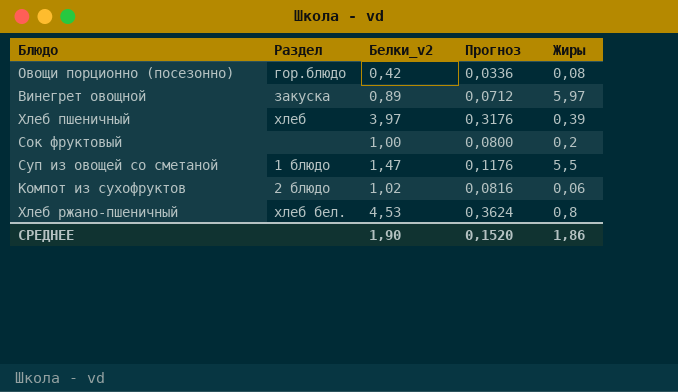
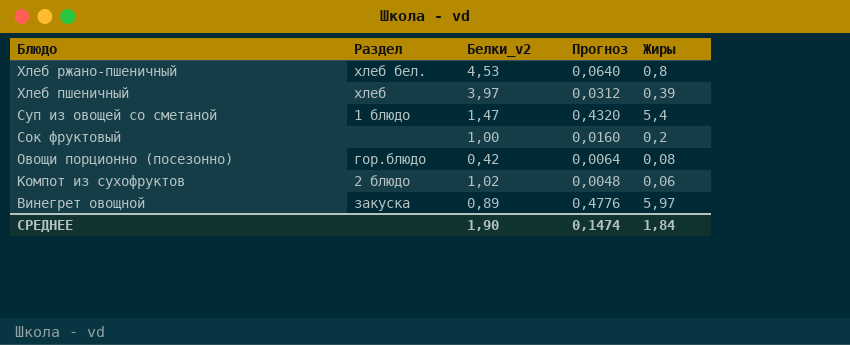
row order: none -> Блюдо descending
column Прогноз | formula: [Белки_v2] * 0,08 -> [Жиры] * 0,08
Суп из овощей со сметаной | Жиры: 5,5 -> 5,4
СРЕДНЕЕ | Прогноз: 0,1520 -> 0,1474
СРЕДНЕЕ | Жиры: 1,86 -> 1,84

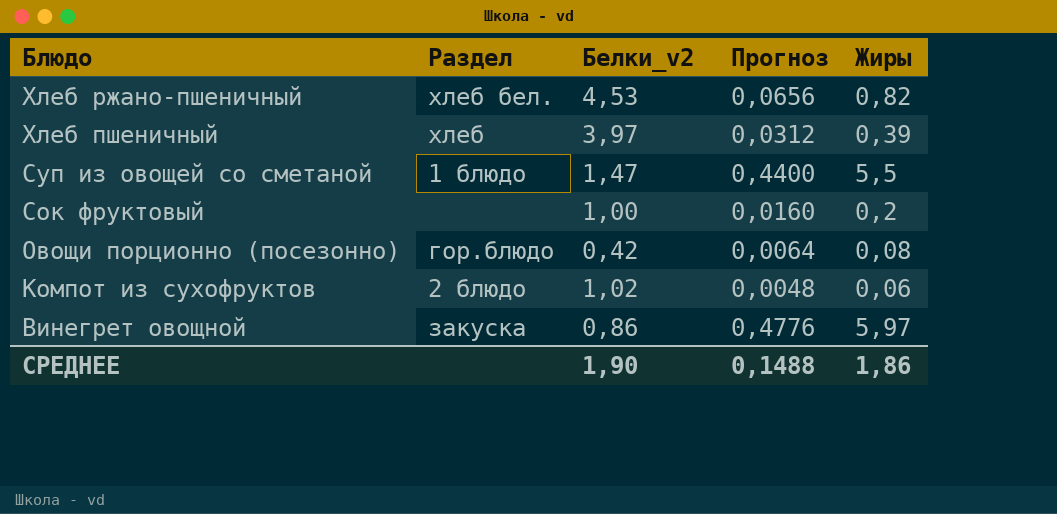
Хлеб ржано-пшеничный | Прогноз: 0,0640 -> 0,0656
Хлеб ржано-пшеничный | Жиры: 0,8 -> 0,82
Суп из овощей со сметаной | Прогноз: 0,4320 -> 0,4400
Суп из овощей со сметаной | Жиры: 5,4 -> 5,5
Винегрет овощной | Белки_v2: 0,89 -> 0,86
СРЕДНЕЕ | Прогноз: 0,1474 -> 0,1488
СРЕДНЕЕ | Жиры: 1,84 -> 1,86

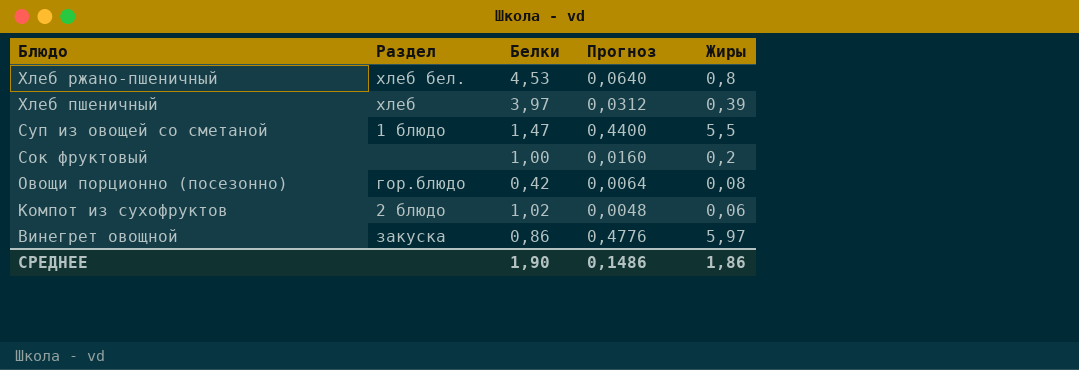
column name: Белки_v2 -> Белки
Хлеб ржано-пшеничный | Прогноз: 0,0656 -> 0,0640
Хлеб ржано-пшеничный | Жиры: 0,82 -> 0,8
СРЕДНЕЕ | Прогноз: 0,1488 -> 0,1486

